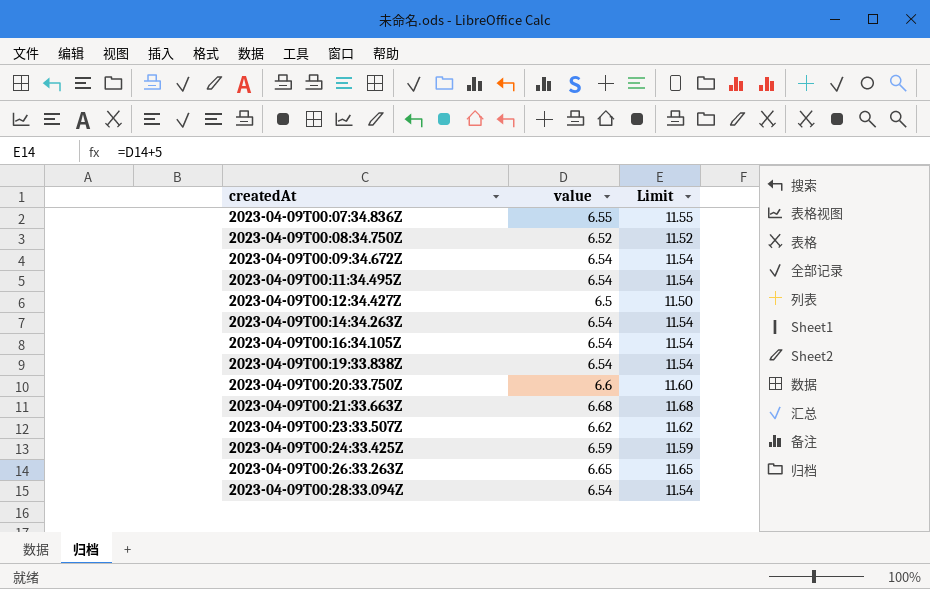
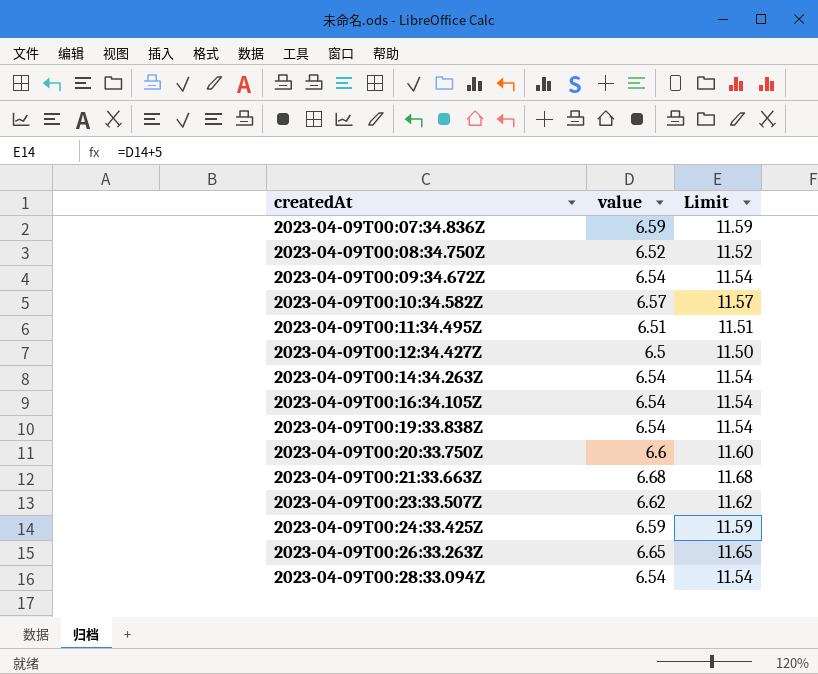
2023-04-09T00:07:34.836Z | value: 6.55 -> 6.59
2023-04-09T00:07:34.836Z | Limit: 11.55 -> 11.59
row 2023-04-09T00:10:34.582Z: none -> 6.57 | 11.57
2023-04-09T00:11:34.495Z | value: 6.54 -> 6.51
2023-04-09T00:11:34.495Z | Limit: 11.54 -> 11.51

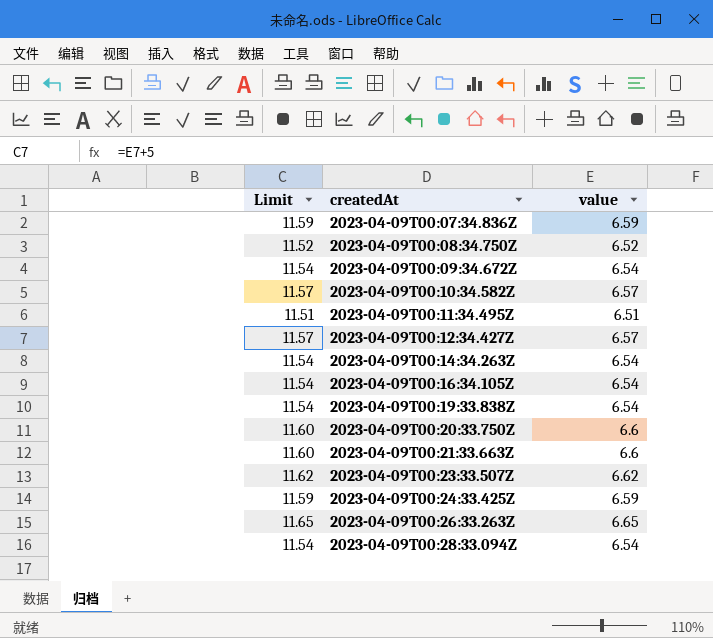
column Limit | position: 3 -> 1
2023-04-09T00:12:34.427Z | Limit: 11.50 -> 11.57
2023-04-09T00:12:34.427Z | value: 6.5 -> 6.57
2023-04-09T00:21:33.663Z | Limit: 11.68 -> 11.60
2023-04-09T00:21:33.663Z | value: 6.68 -> 6.6

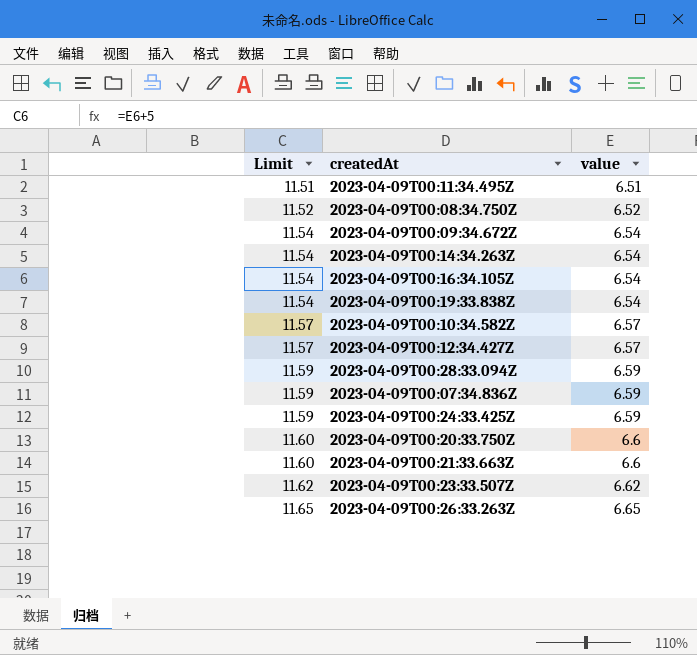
row order: createdAt ascending -> Limit ascending
2023-04-09T00:28:33.094Z | Limit: 11.54 -> 11.59
2023-04-09T00:28:33.094Z | value: 6.54 -> 6.59

